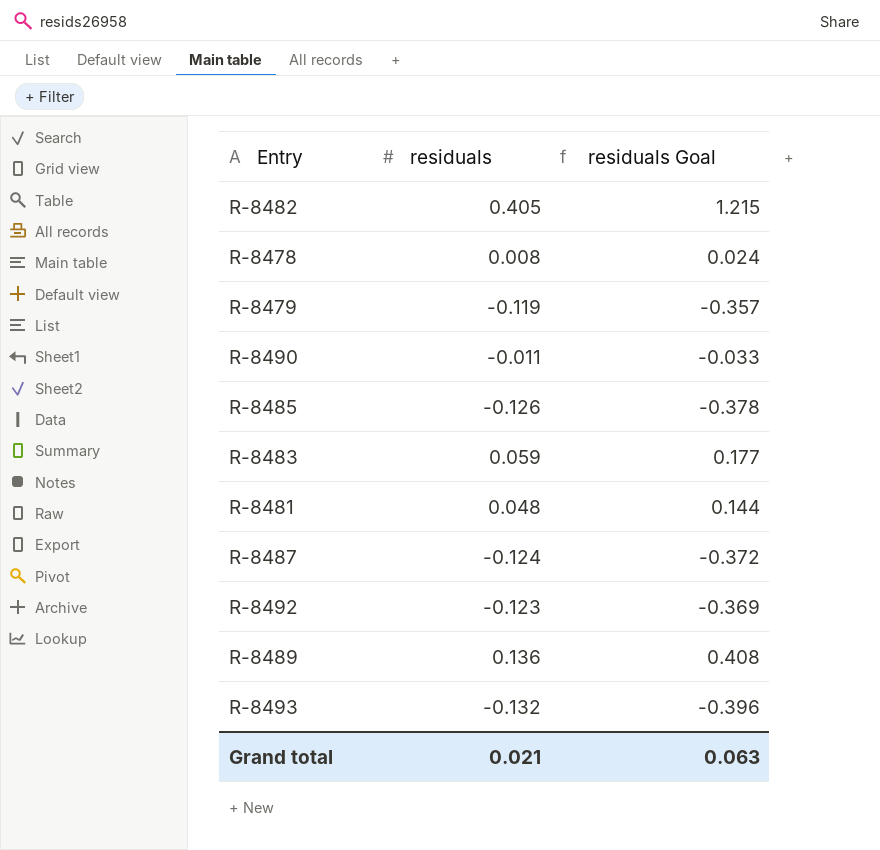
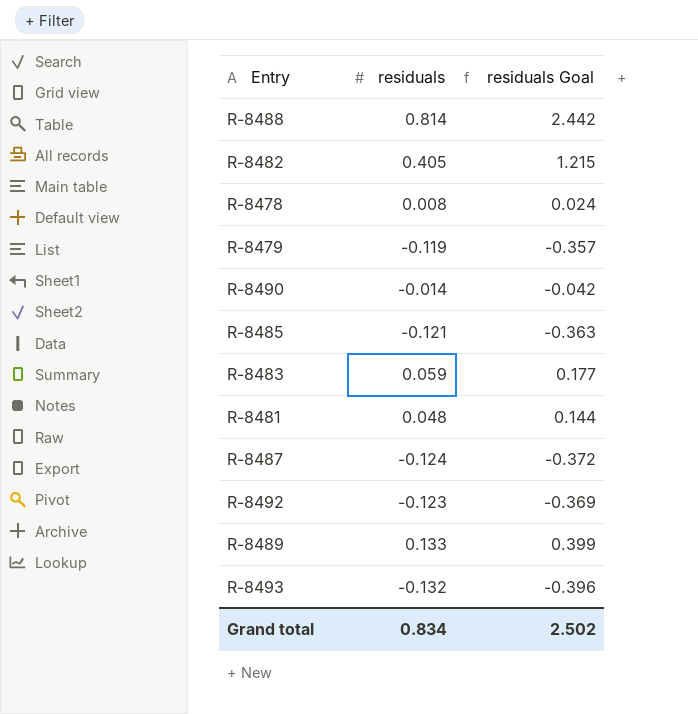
row R-8488: none -> 0.814 | 2.442
R-8490 | residuals: -0.011 -> -0.014
R-8490 | residuals Goal: -0.033 -> -0.042
R-8485 | residuals: -0.126 -> -0.121
R-8485 | residuals Goal: -0.378 -> -0.363
R-8489 | residuals: 0.136 -> 0.133
R-8489 | residuals Goal: 0.408 -> 0.399
Grand total | residuals: 0.021 -> 0.834
Grand total | residuals Goal: 0.063 -> 2.502

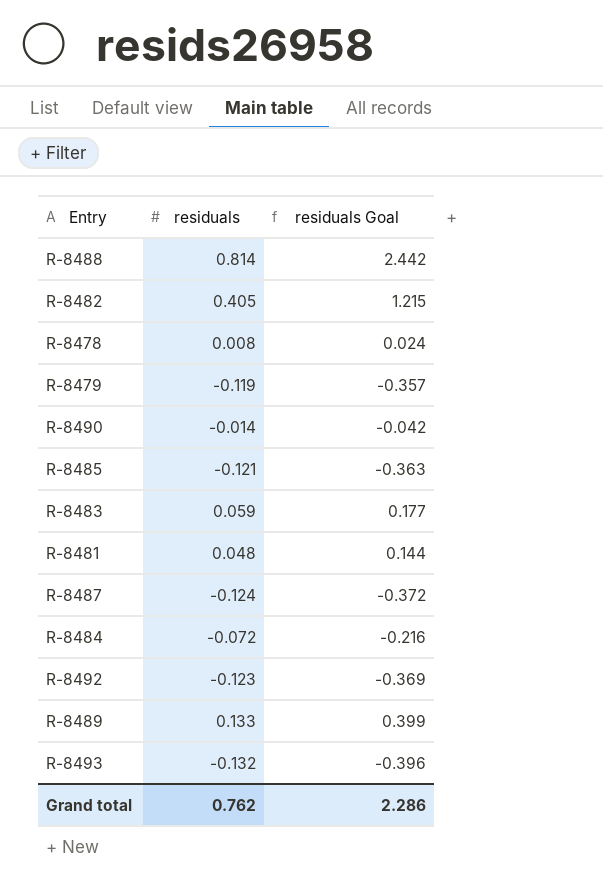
row R-8484: none -> -0.072 | -0.216
Grand total | residuals: 0.834 -> 0.762
Grand total | residuals Goal: 2.502 -> 2.286

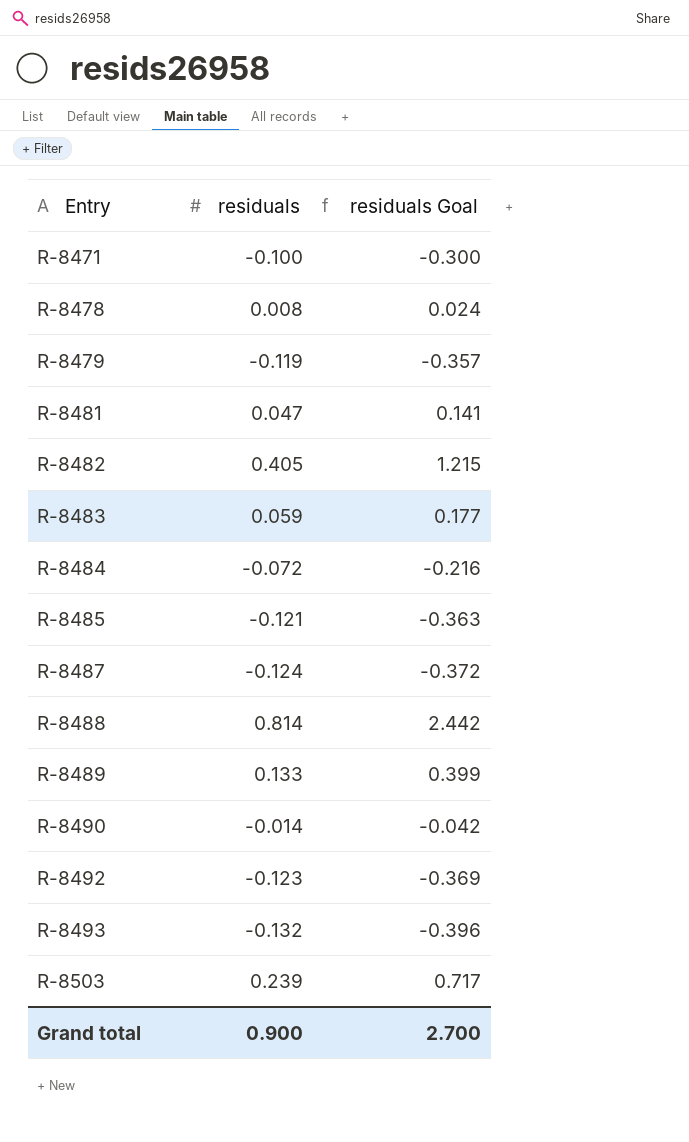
row order: none -> Entry ascending
row R-8471: none -> -0.100 | -0.300
R-8481 | residuals: 0.048 -> 0.047
R-8481 | residuals Goal: 0.144 -> 0.141
row R-8503: none -> 0.239 | 0.717
Grand total | residuals: 0.762 -> 0.900
Grand total | residuals Goal: 2.286 -> 2.700

